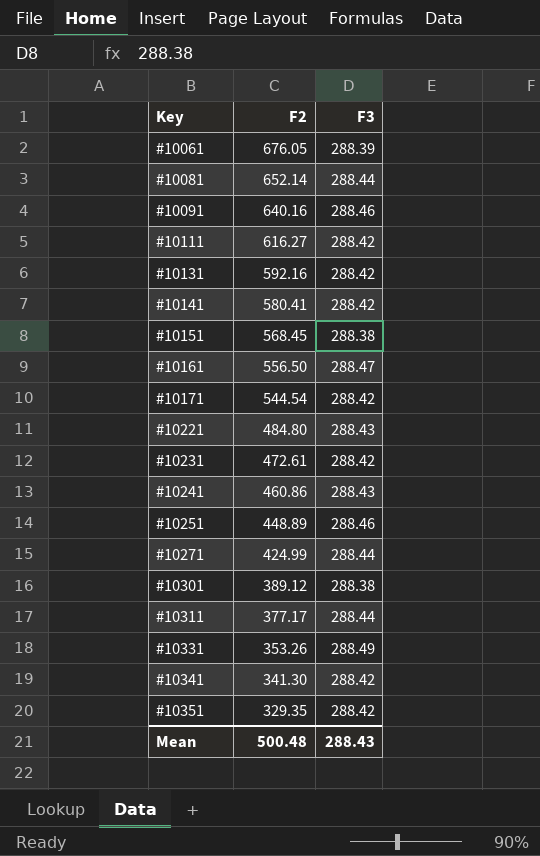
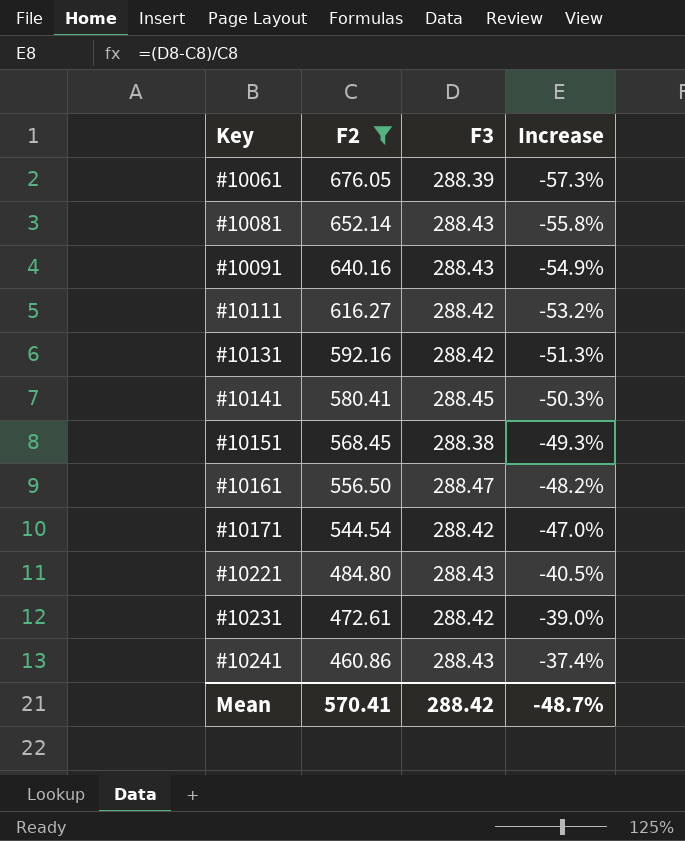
filter: none -> F2 >= 460.86
column Increase | formula: none -> ([F3] - [F2]) / [F2]
#10081 | F3: 288.44 -> 288.43
#10091 | F3: 288.46 -> 288.43
#10141 | F3: 288.42 -> 288.45
Mean | F2: 500.48 -> 570.41
Mean | F3: 288.43 -> 288.42

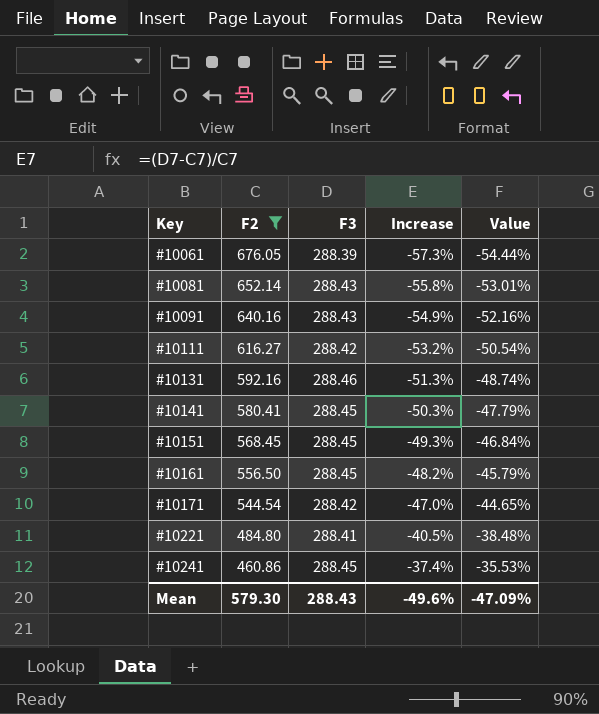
column Value | formula: none -> [Increase] * 0.95
row #10231: 472.61 | 288.42 | -39.0% -> none
#10131 | F3: 288.42 -> 288.46
#10151 | F3: 288.38 -> 288.45
#10161 | F3: 288.47 -> 288.45
#10221 | F3: 288.43 -> 288.41
#10241 | F3: 288.43 -> 288.45
Mean | F2: 570.41 -> 579.30
Mean | F3: 288.42 -> 288.43
Mean | Increase: -48.7% -> -49.6%

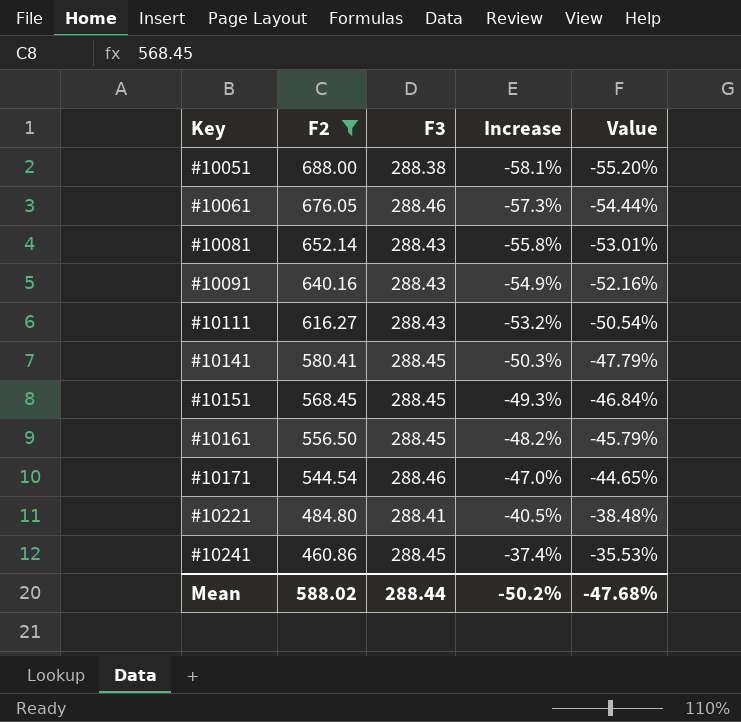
row #10131: 592.16 | 288.46 | -51.3% | -48.74% -> none
row #10051: none -> 688.00 | 288.38 | -58.1% | -55.20%
#10061 | F3: 288.39 -> 288.46
#10111 | F3: 288.42 -> 288.43
#10171 | F3: 288.42 -> 288.46
Mean | F2: 579.30 -> 588.02
Mean | F3: 288.43 -> 288.44
Mean | Increase: -49.6% -> -50.2%
Mean | Value: -47.09% -> -47.68%

